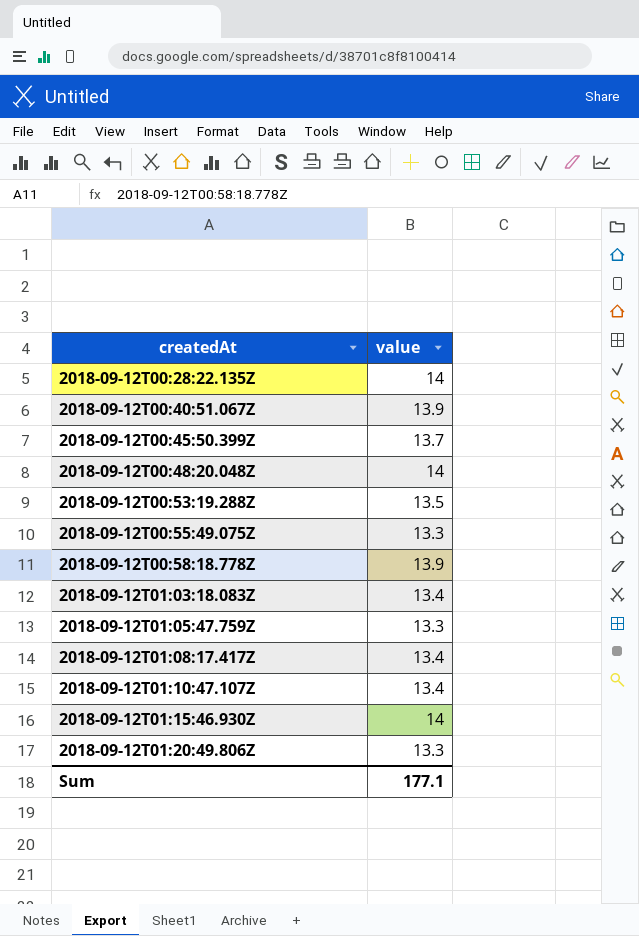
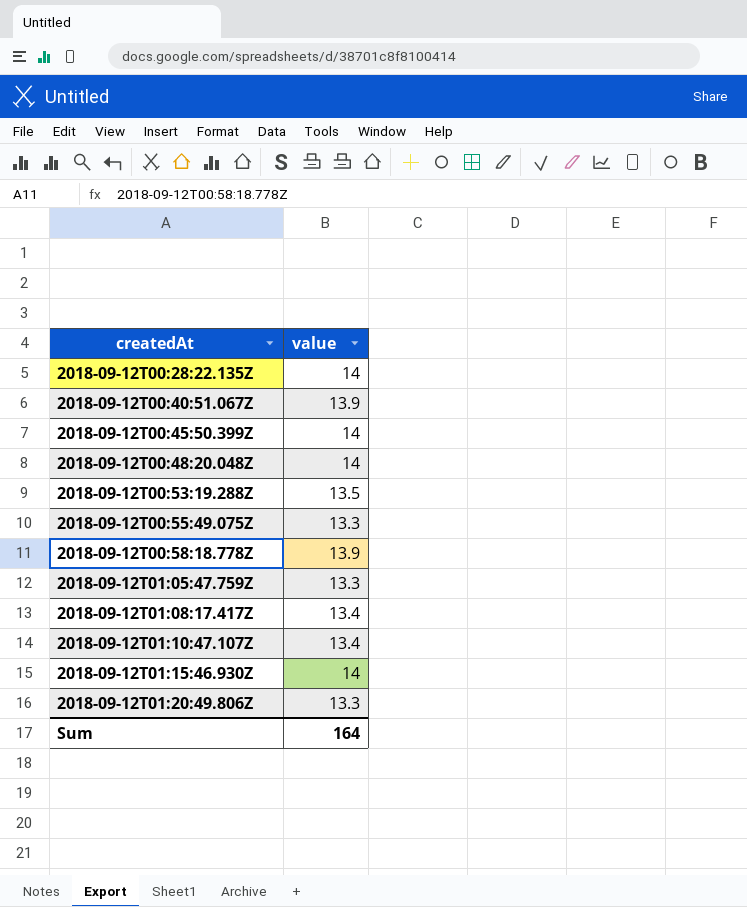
row 2018-09-12T01:03:18.083Z: 13.4 -> none
2018-09-12T00:45:50.399Z | value: 13.7 -> 14
Sum | value: 177.1 -> 164

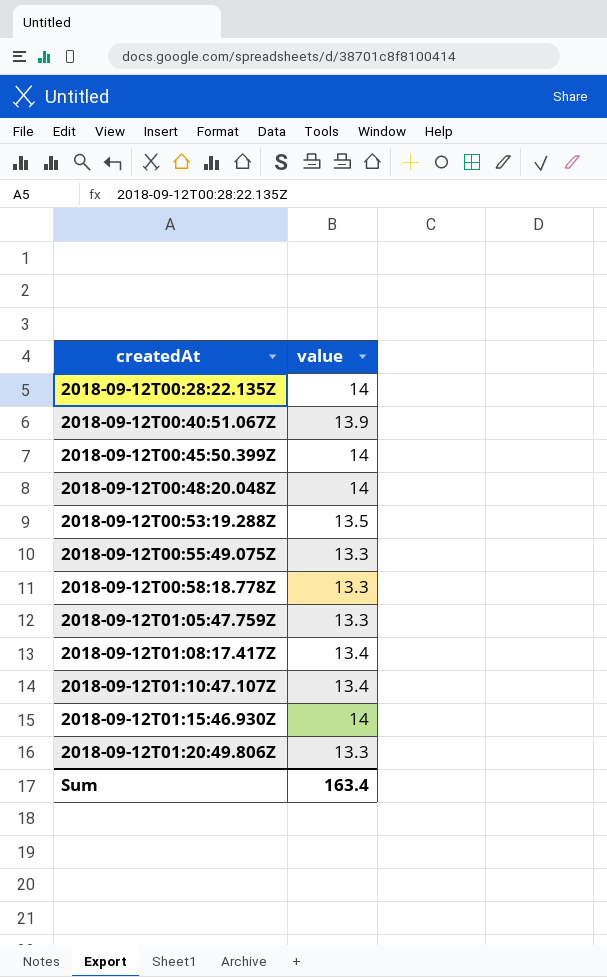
2018-09-12T00:58:18.778Z | value: 13.9 -> 13.3
Sum | value: 164 -> 163.4

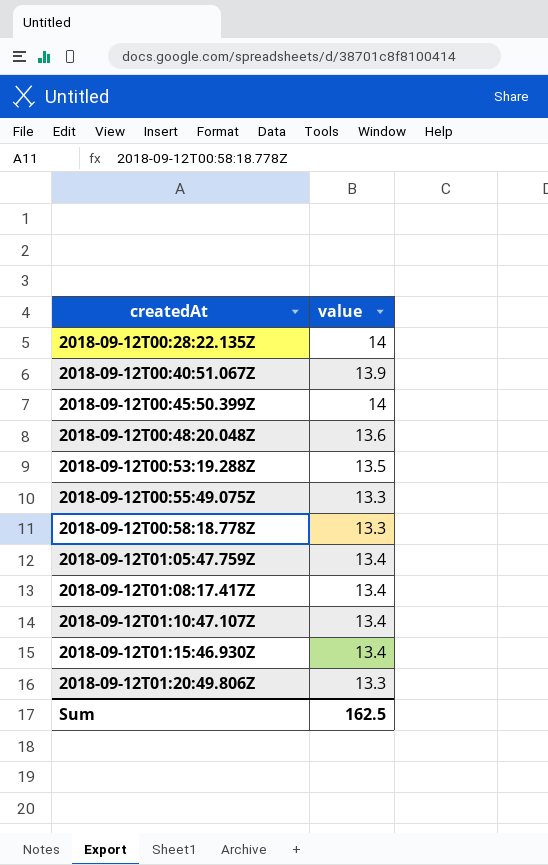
2018-09-12T00:48:20.048Z | value: 14 -> 13.6
2018-09-12T01:05:47.759Z | value: 13.3 -> 13.4
2018-09-12T01:15:46.930Z | value: 14 -> 13.4
Sum | value: 163.4 -> 162.5

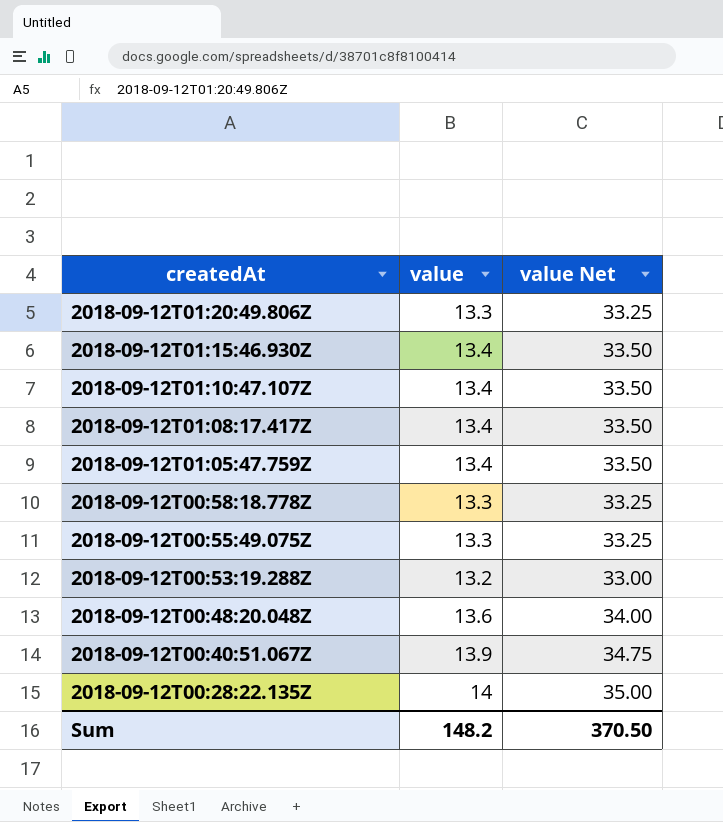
row order: createdAt ascending -> createdAt descending
column value Net | formula: none -> [value] * 2.5
row 2018-09-12T00:45:50.399Z: 14 -> none
2018-09-12T00:53:19.288Z | value: 13.5 -> 13.2
Sum | value: 162.5 -> 148.2

